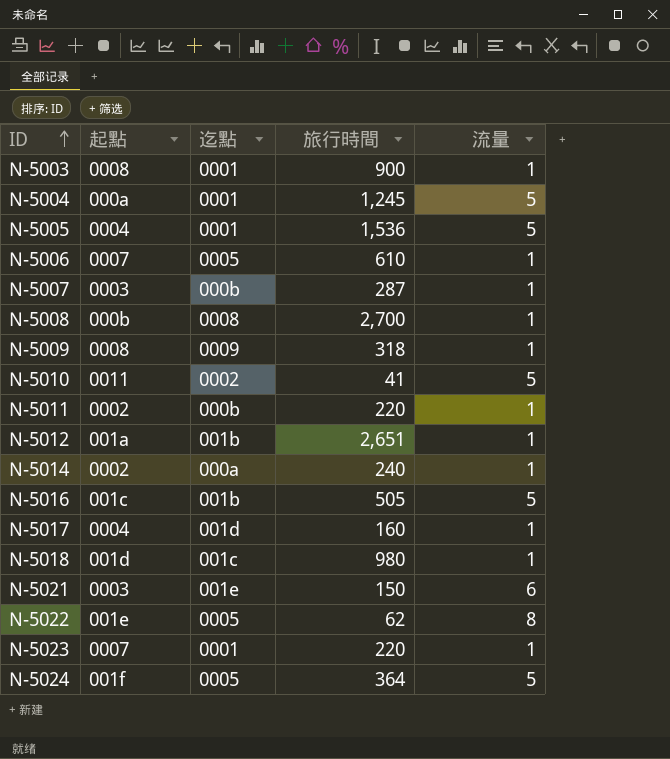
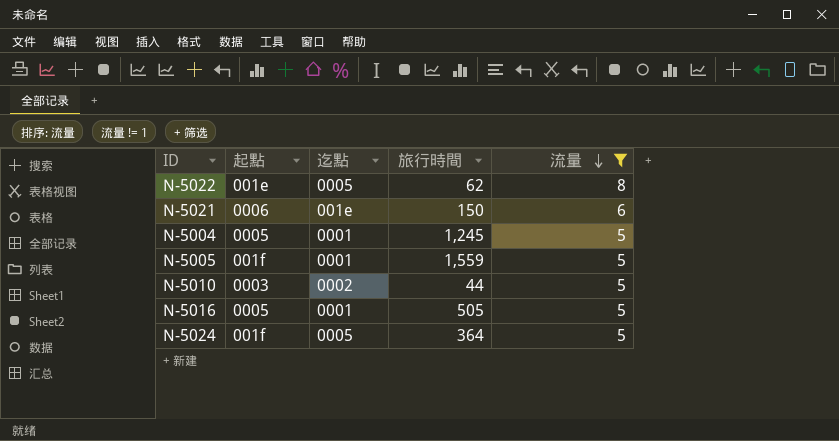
filter: none -> 流量 != 1
row order: ID ascending -> 流量 descending
N-5021 | 起點: 0003 -> 0006
N-5004 | 起點: 000a -> 0005
N-5005 | 起點: 0004 -> 001f
N-5005 | 旅行時間: 1,536 -> 1,559
N-5010 | 起點: 0011 -> 0003
N-5010 | 旅行時間: 41 -> 44
N-5016 | 起點: 001c -> 0005
N-5016 | 迄點: 001b -> 0001

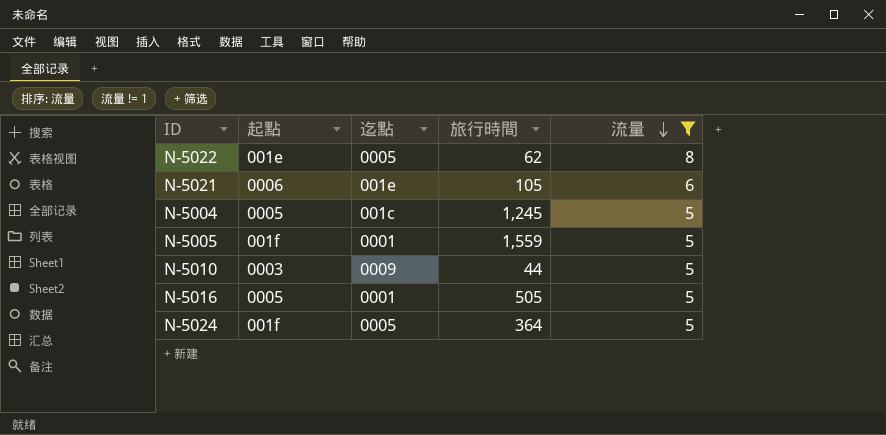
N-5021 | 旅行時間: 150 -> 105
N-5004 | 迄點: 0001 -> 001c
N-5010 | 迄點: 0002 -> 0009

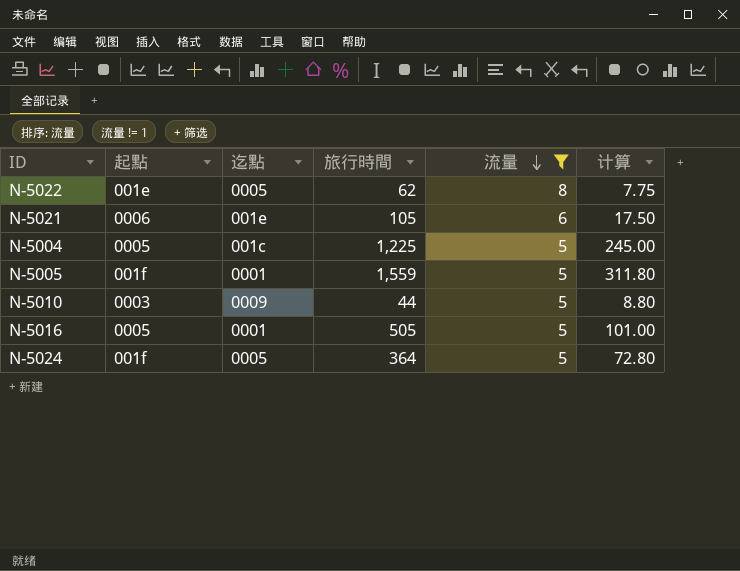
column 计算 | formula: none -> [旅行時間] / [流量]
N-5004 | 旅行時間: 1,245 -> 1,225

